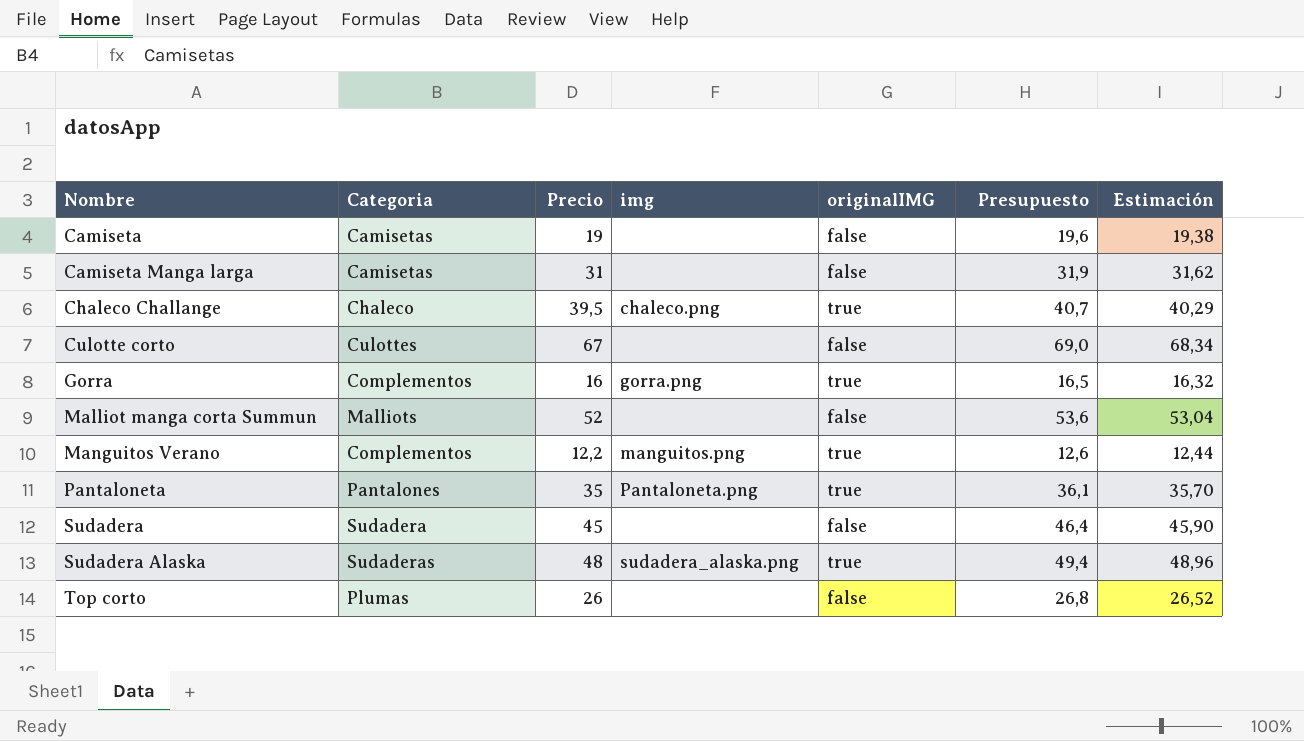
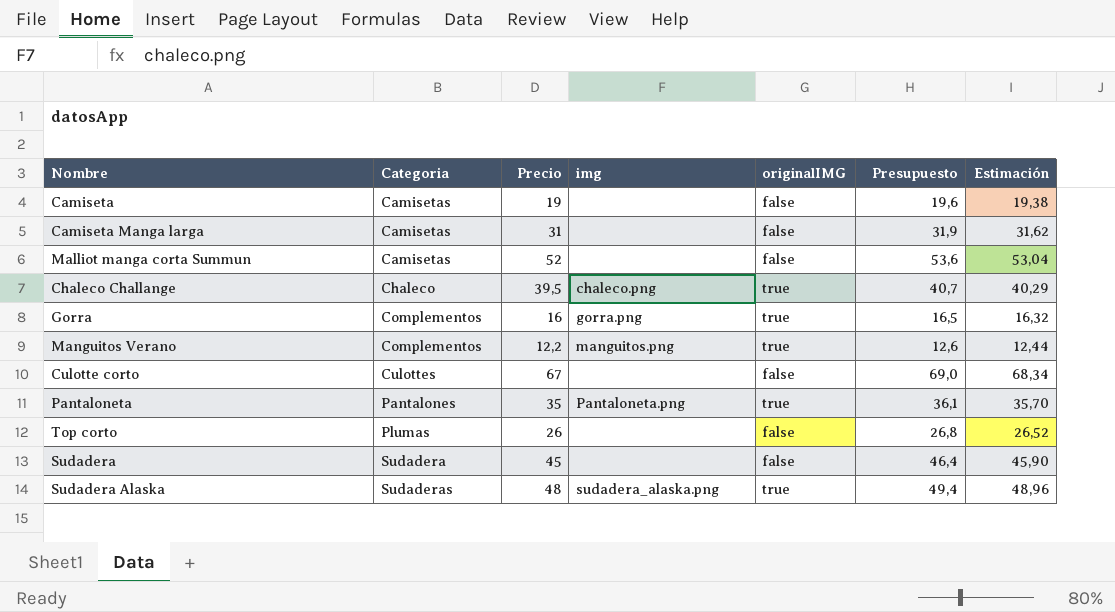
row order: Nombre ascending -> Categoria ascending
Malliot manga corta Summun | Categoria: Malliots -> Camisetas

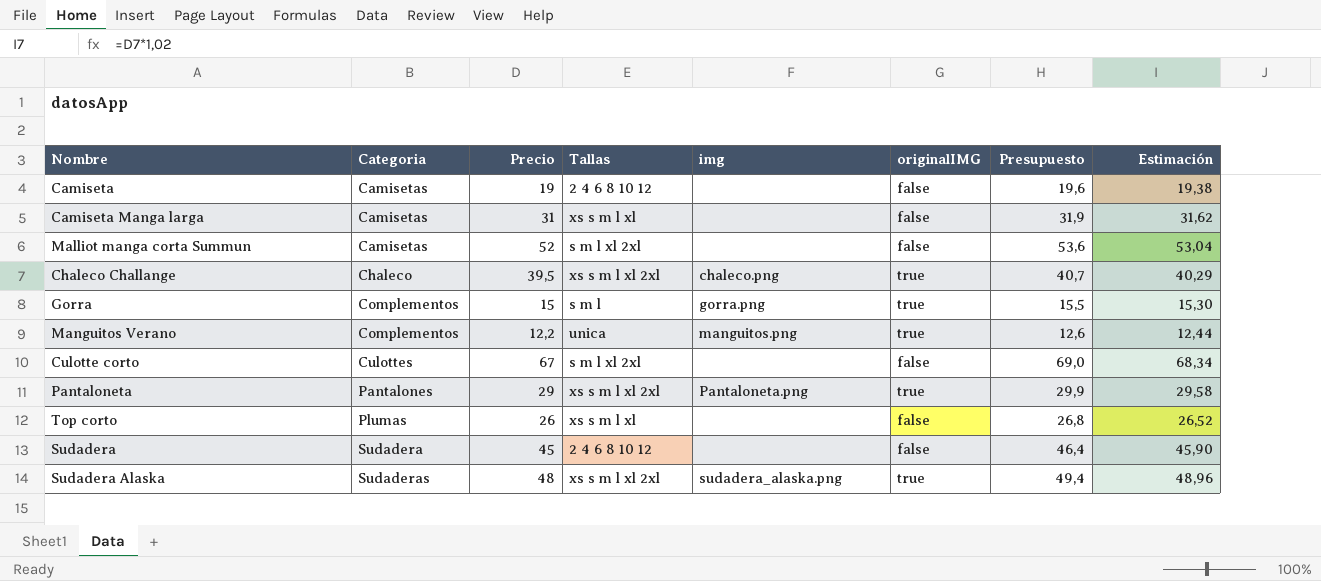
column Tallas | position: none -> 4
Gorra | Precio: 16 -> 15
Gorra | Presupuesto: 16,5 -> 15,5
Gorra | Estimación: 16,32 -> 15,30
Pantaloneta | Precio: 35 -> 29
Pantaloneta | Presupuesto: 36,1 -> 29,9
Pantaloneta | Estimación: 35,70 -> 29,58

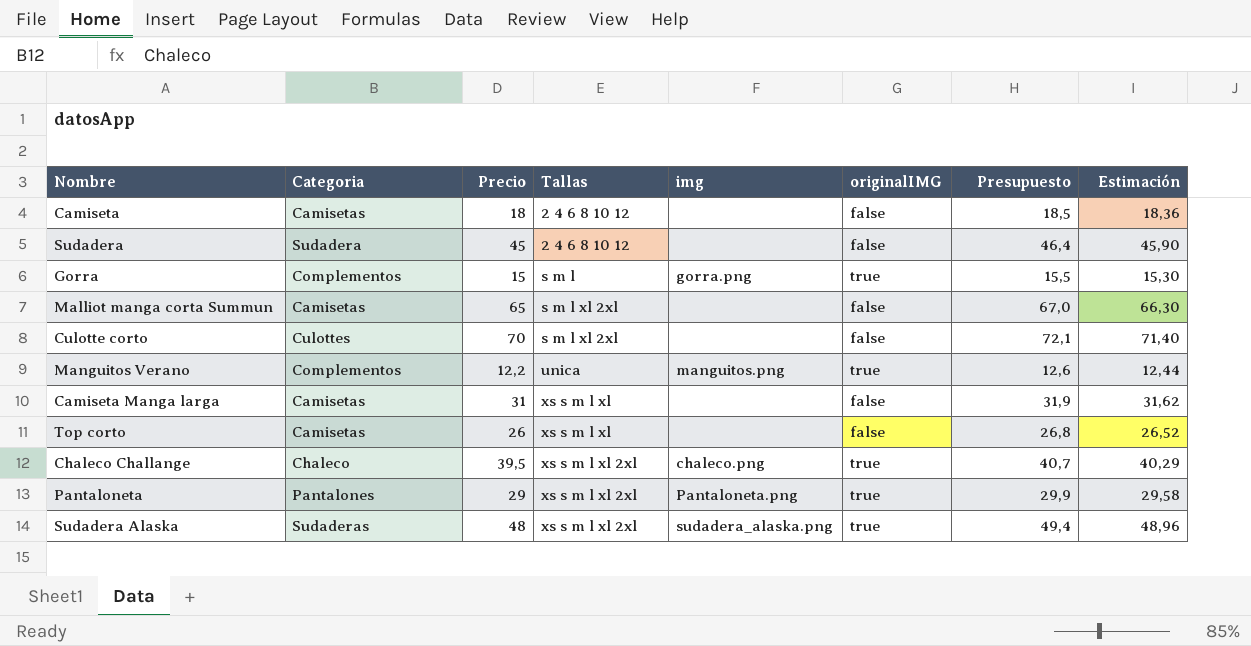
row order: Categoria ascending -> Tallas ascending
Camiseta | Precio: 19 -> 18
Camiseta | Presupuesto: 19,6 -> 18,5
Camiseta | Estimación: 19,38 -> 18,36
Malliot manga corta Summun | Precio: 52 -> 65
Malliot manga corta Summun | Presupuesto: 53,6 -> 67,0
Malliot manga corta Summun | Estimación: 53,04 -> 66,30
Culotte corto | Precio: 67 -> 70
Culotte corto | Presupuesto: 69,0 -> 72,1
Culotte corto | Estimación: 68,34 -> 71,40
Top corto | Categoria: Plumas -> Camisetas

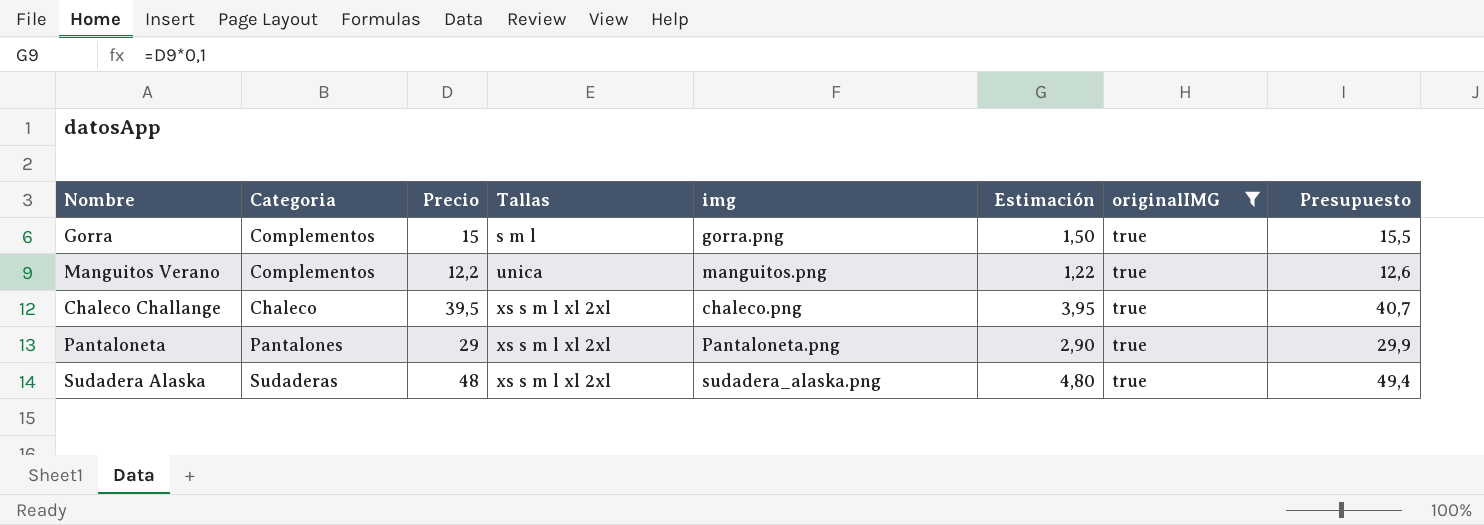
filter: none -> originalIMG = true
column Estimación | formula: [Precio] * 1,02 -> [Precio] * 0,1
column Estimación | position: 8 -> 6

